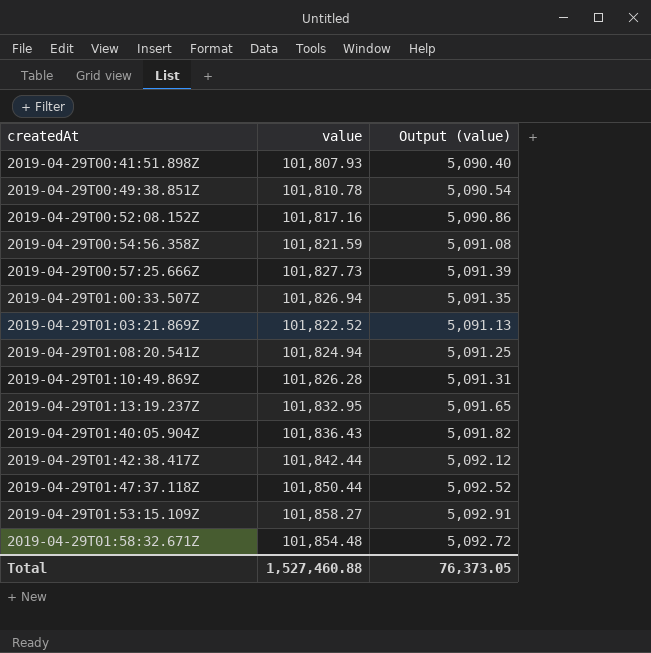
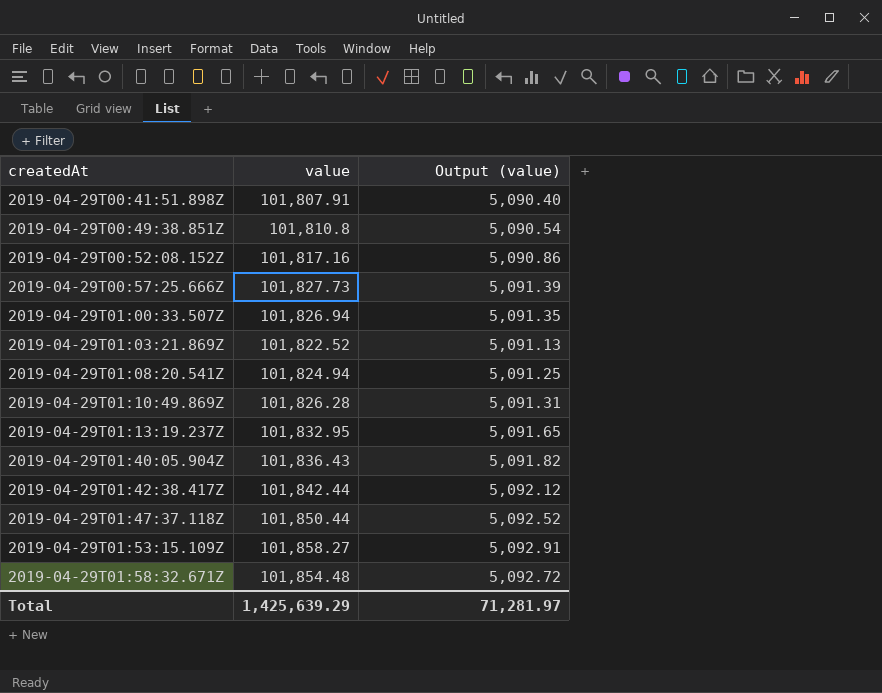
row 2019-04-29T00:54:56.358Z: 101,821.59 | 5,091.08 -> none
2019-04-29T00:41:51.898Z | value: 101,807.93 -> 101,807.91
2019-04-29T00:49:38.851Z | value: 101,810.78 -> 101,810.8
Total | value: 1,527,460.88 -> 1,425,639.29
Total | Output (value): 76,373.05 -> 71,281.97

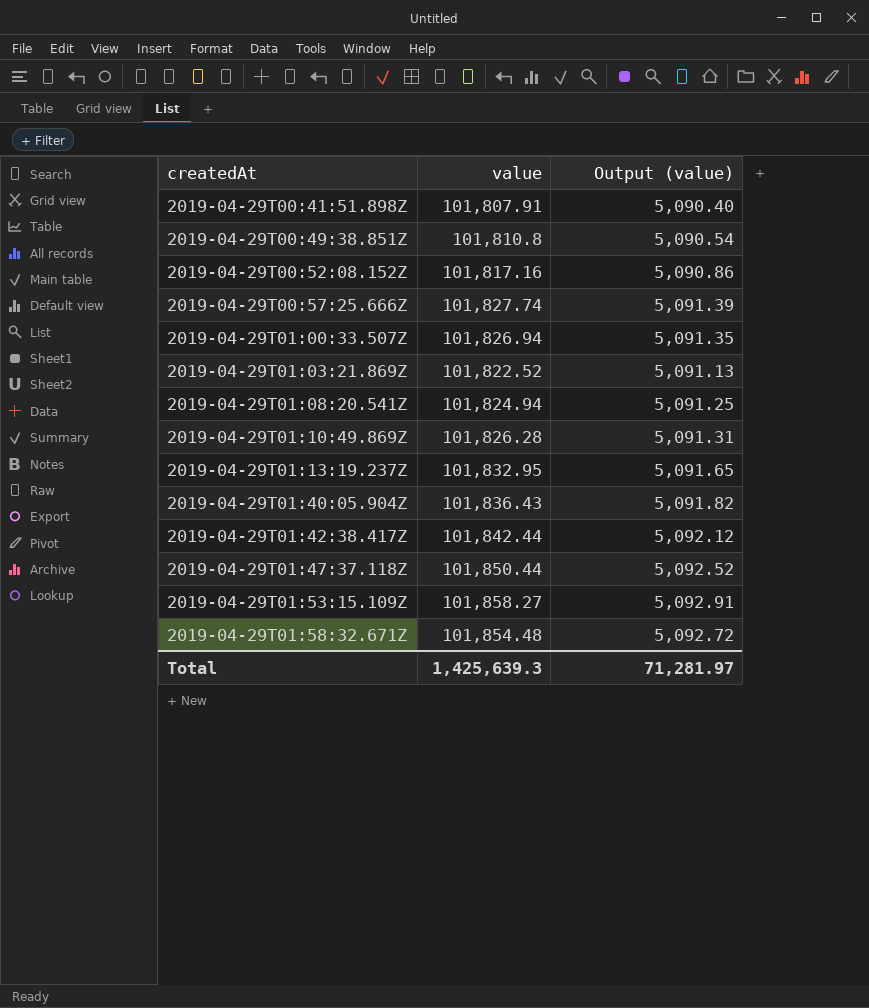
2019-04-29T00:57:25.666Z | value: 101,827.73 -> 101,827.74
Total | value: 1,425,639.29 -> 1,425,639.3

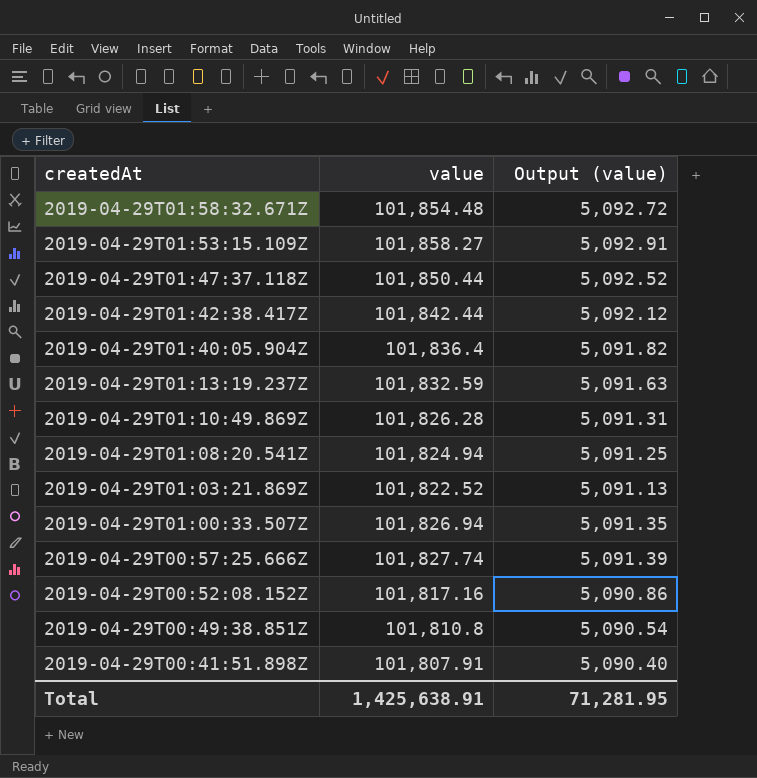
row order: createdAt ascending -> createdAt descending
2019-04-29T01:40:05.904Z | value: 101,836.43 -> 101,836.4
2019-04-29T01:13:19.237Z | value: 101,832.95 -> 101,832.59
2019-04-29T01:13:19.237Z | Output (value): 5,091.65 -> 5,091.63
Total | value: 1,425,639.3 -> 1,425,638.91
Total | Output (value): 71,281.97 -> 71,281.95

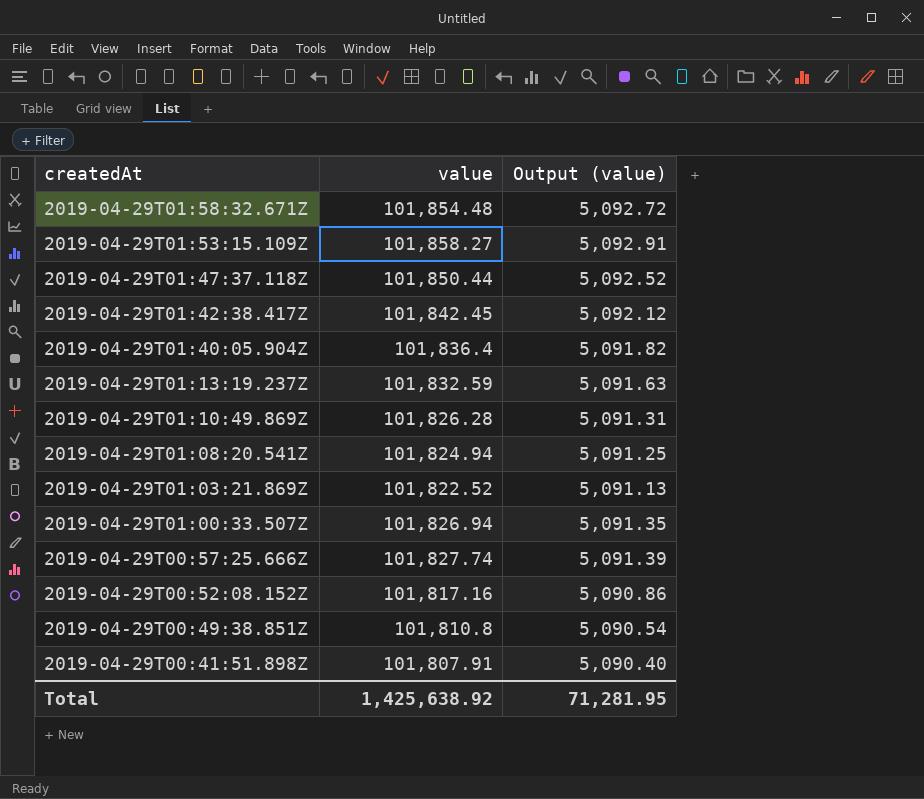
2019-04-29T01:42:38.417Z | value: 101,842.44 -> 101,842.45
Total | value: 1,425,638.91 -> 1,425,638.92

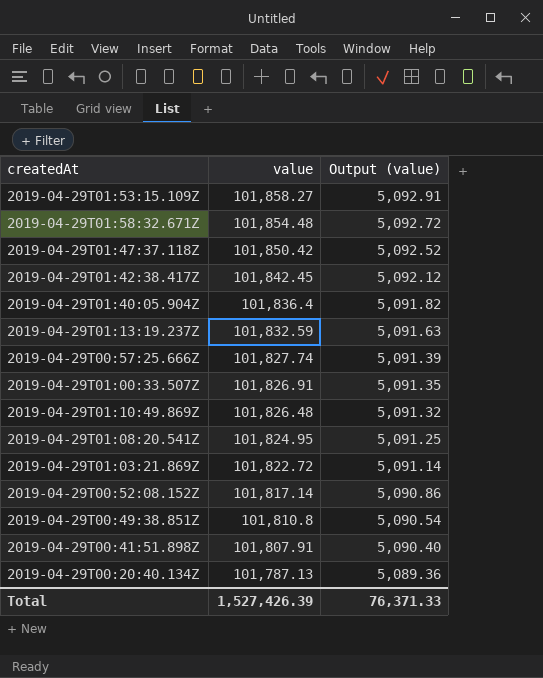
row order: createdAt descending -> value descending
2019-04-29T01:47:37.118Z | value: 101,850.44 -> 101,850.42
2019-04-29T01:00:33.507Z | value: 101,826.94 -> 101,826.91
2019-04-29T01:10:49.869Z | value: 101,826.28 -> 101,826.48
2019-04-29T01:10:49.869Z | Output (value): 5,091.31 -> 5,091.32
2019-04-29T01:08:20.541Z | value: 101,824.94 -> 101,824.95
2019-04-29T01:03:21.869Z | value: 101,822.52 -> 101,822.72
2019-04-29T01:03:21.869Z | Output (value): 5,091.13 -> 5,091.14
2019-04-29T00:52:08.152Z | value: 101,817.16 -> 101,817.14
row 2019-04-29T00:20:40.134Z: none -> 101,787.13 | 5,089.36
Total | value: 1,425,638.92 -> 1,527,426.39
Total | Output (value): 71,281.95 -> 76,371.33

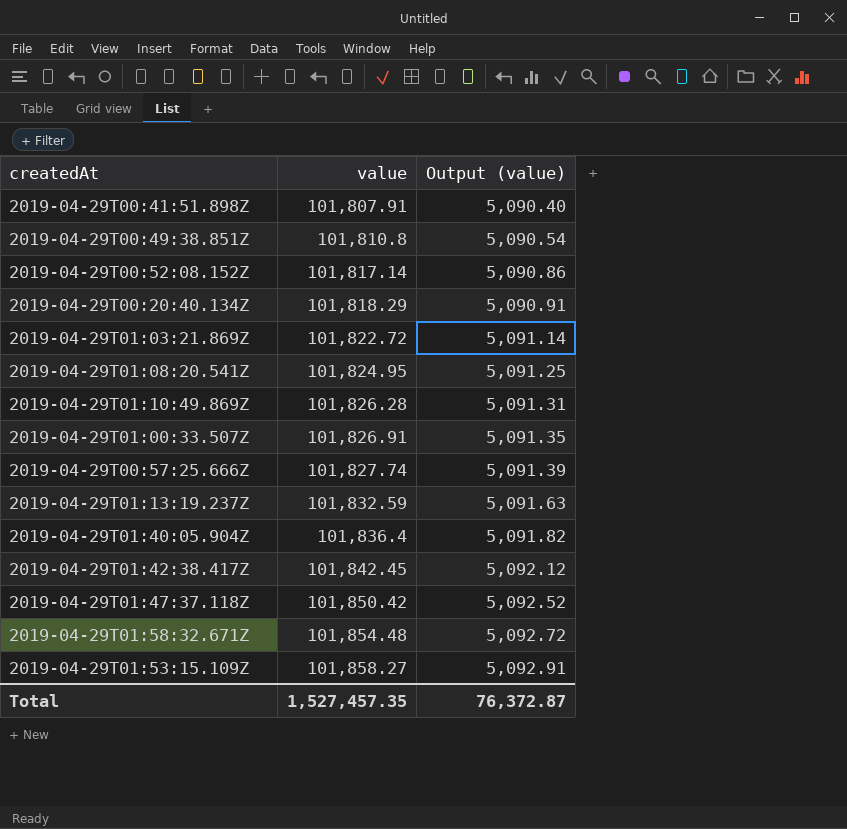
row order: value descending -> value ascending
2019-04-29T00:20:40.134Z | value: 101,787.13 -> 101,818.29
2019-04-29T00:20:40.134Z | Output (value): 5,089.36 -> 5,090.91
2019-04-29T01:10:49.869Z | value: 101,826.48 -> 101,826.28
2019-04-29T01:10:49.869Z | Output (value): 5,091.32 -> 5,091.31
Total | value: 1,527,426.39 -> 1,527,457.35
Total | Output (value): 76,371.33 -> 76,372.87

